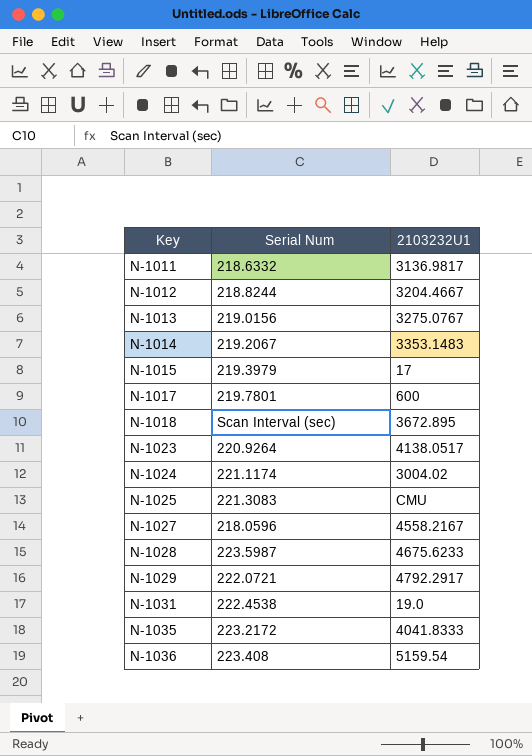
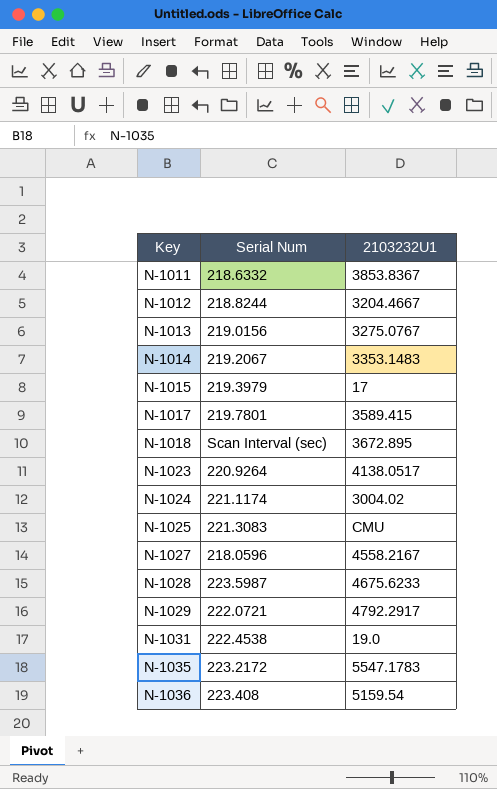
N-1011 | 2103232U1: 3136.9817 -> 3853.8367
N-1017 | 2103232U1: 600 -> 3589.415
N-1035 | 2103232U1: 4041.8333 -> 5547.1783

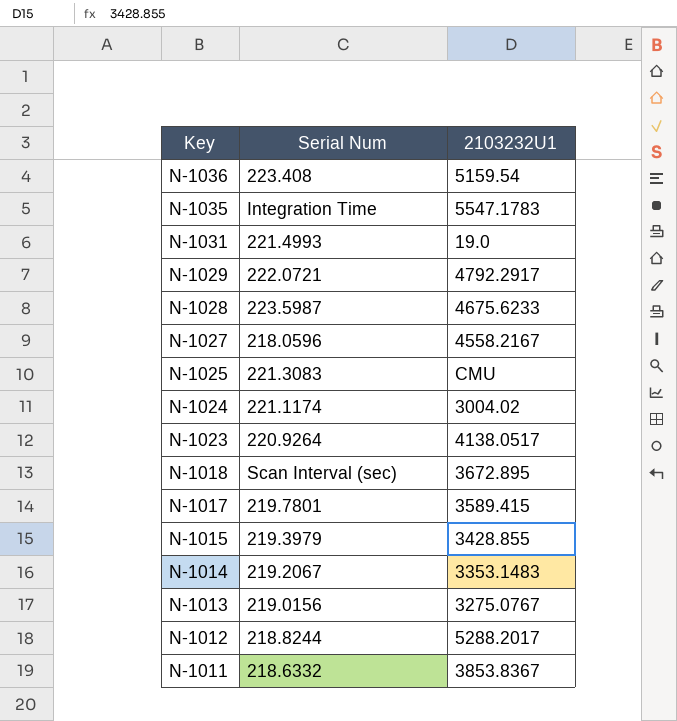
row order: Key ascending -> Key descending
N-1035 | Serial Num: 223.2172 -> Integration Time
N-1031 | Serial Num: 222.4538 -> 221.4993
N-1015 | 2103232U1: 17 -> 3428.855
N-1012 | 2103232U1: 3204.4667 -> 5288.2017

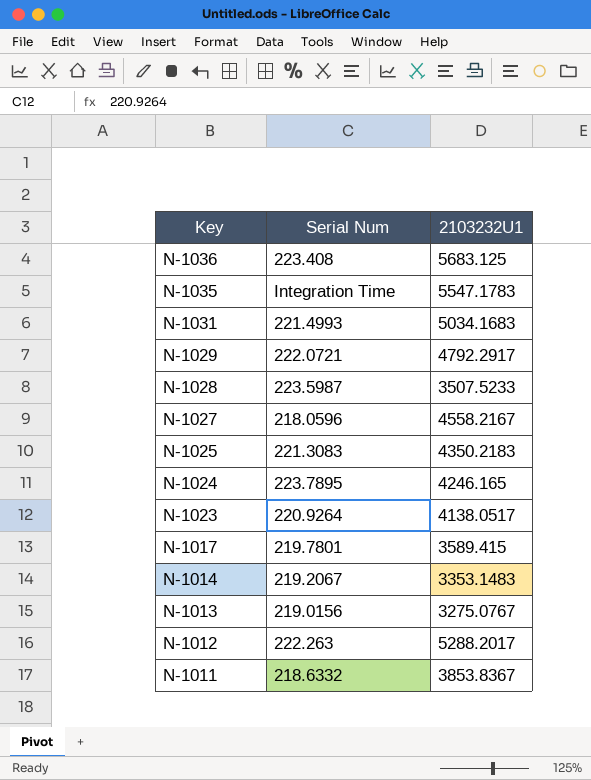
row N-1018: Scan Interval (sec) | 3672.895 -> none
row N-1015: 219.3979 | 3428.855 -> none
N-1036 | 2103232U1: 5159.54 -> 5683.125
N-1031 | 2103232U1: 19.0 -> 5034.1683
N-1028 | 2103232U1: 4675.6233 -> 3507.5233
N-1025 | 2103232U1: CMU -> 4350.2183
N-1024 | Serial Num: 221.1174 -> 223.7895
N-1024 | 2103232U1: 3004.02 -> 4246.165
N-1012 | Serial Num: 218.8244 -> 222.263

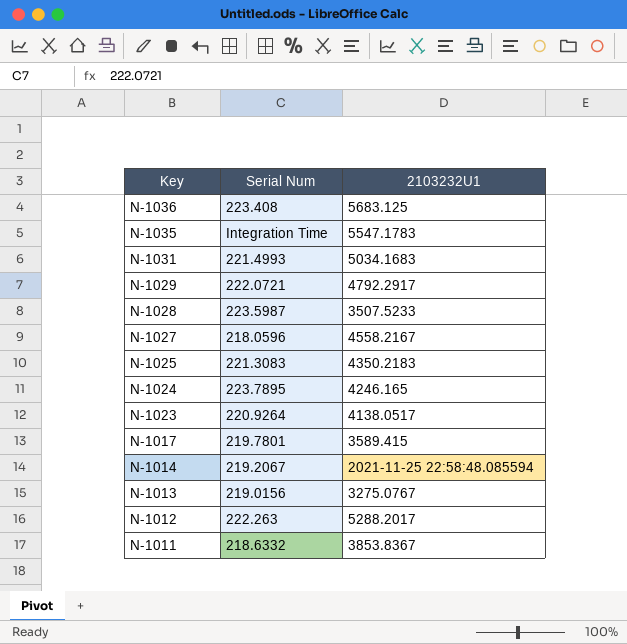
N-1014 | 2103232U1: 3353.1483 -> 2021-11-25 22:58:48.085594

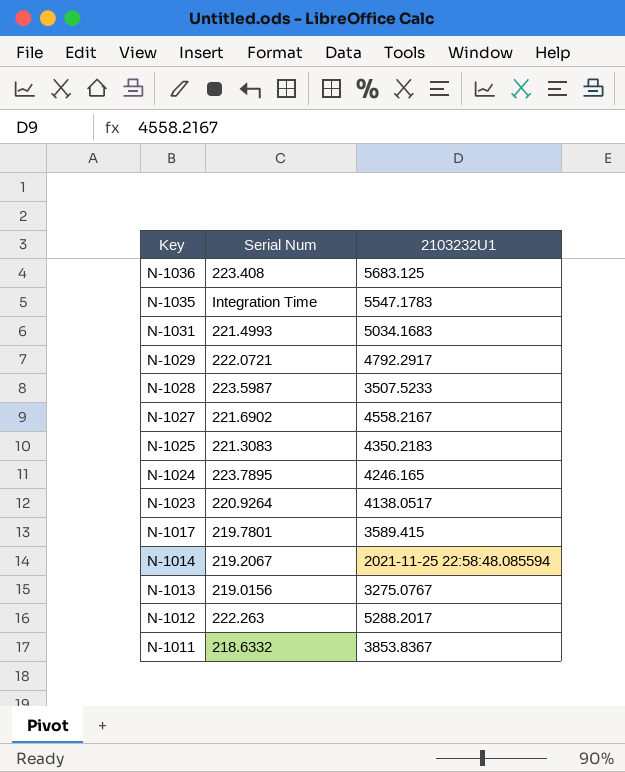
N-1027 | Serial Num: 218.0596 -> 221.6902

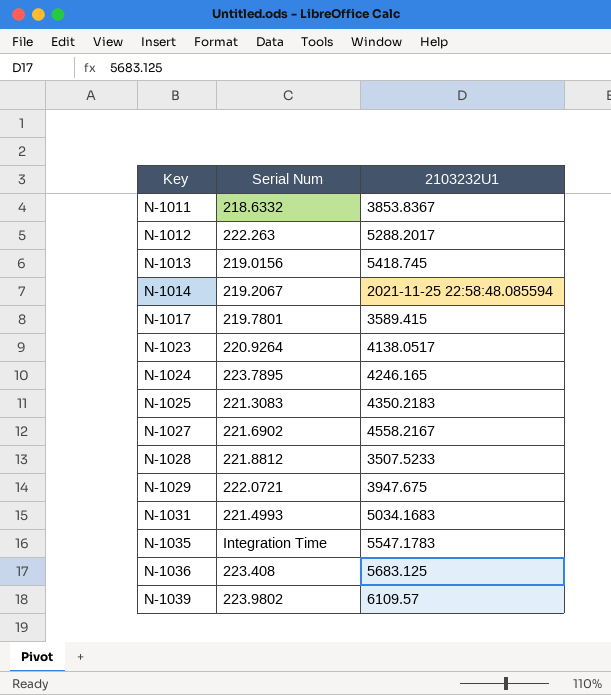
row order: Key descending -> Key ascending
N-1013 | 2103232U1: 3275.0767 -> 5418.745
N-1028 | Serial Num: 223.5987 -> 221.8812
N-1029 | 2103232U1: 4792.2917 -> 3947.675
row N-1039: none -> 223.9802 | 6109.57

